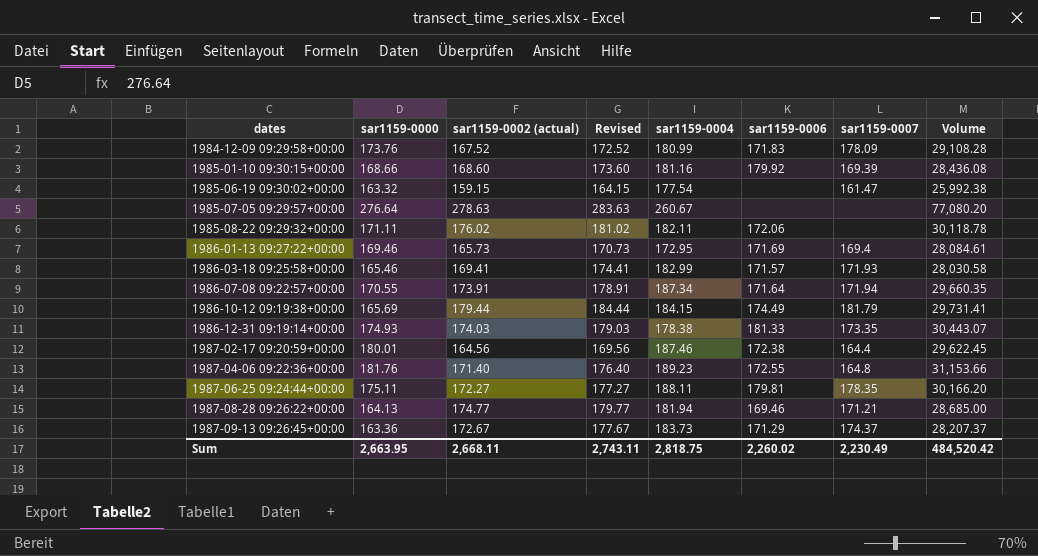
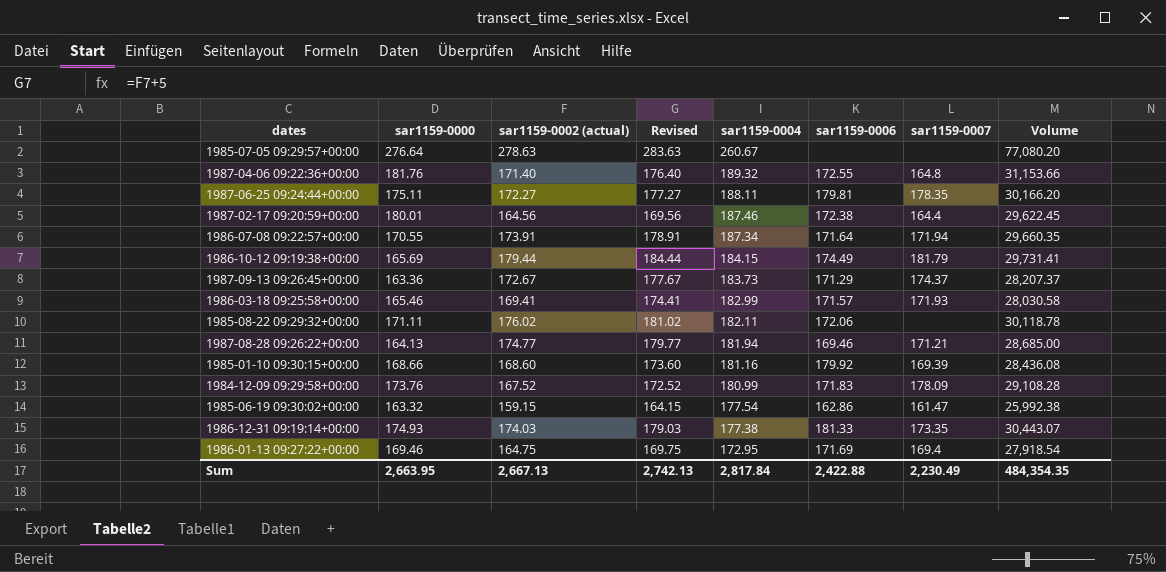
row order: dates ascending -> sar1159-0004 descending
1987-04-06 09:22:36+00:00 | sar1159-0004: 189.23 -> 189.32
1985-06-19 09:30:02+00:00 | sar1159-0006: none -> 162.86
1986-12-31 09:19:14+00:00 | sar1159-0004: 178.38 -> 177.38
1986-01-13 09:27:22+00:00 | sar1159-0002 (actual): 165.73 -> 164.75
1986-01-13 09:27:22+00:00 | Revised: 170.73 -> 169.75
1986-01-13 09:27:22+00:00 | Volume: 28,084.61 -> 27,918.54
Sum | sar1159-0002 (actual): 2,668.11 -> 2,667.13
Sum | Revised: 2,743.11 -> 2,742.13
Sum | sar1159-0004: 2,818.75 -> 2,817.84
Sum | sar1159-0006: 2,260.02 -> 2,422.88
Sum | Volume: 484,520.42 -> 484,354.35

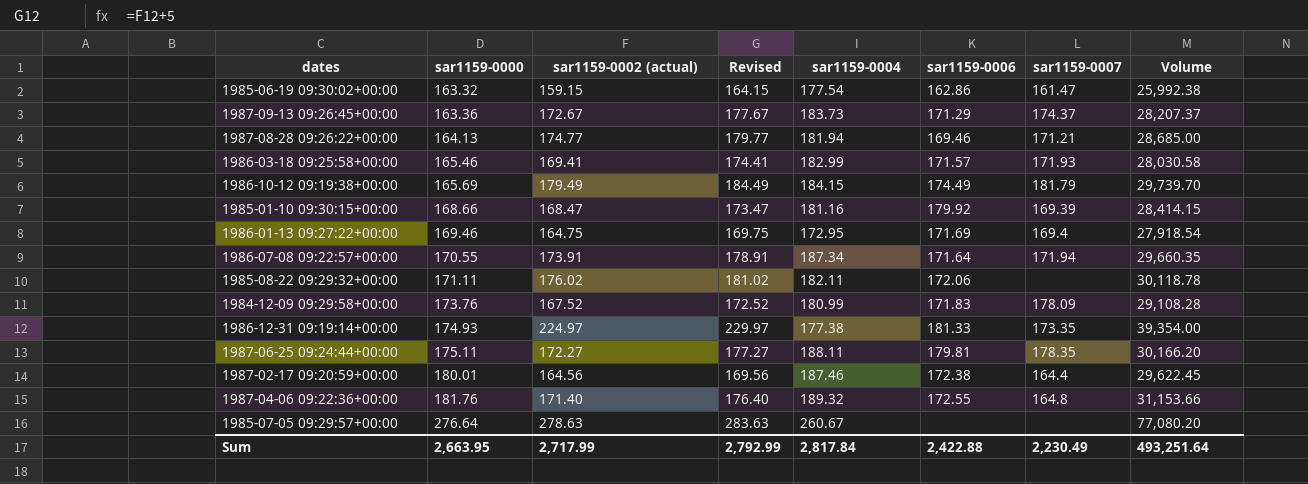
row order: sar1159-0004 descending -> sar1159-0000 ascending
1986-10-12 09:19:38+00:00 | sar1159-0002 (actual): 179.44 -> 179.49
1986-10-12 09:19:38+00:00 | Revised: 184.44 -> 184.49
1986-10-12 09:19:38+00:00 | Volume: 29,731.41 -> 29,739.70
1985-01-10 09:30:15+00:00 | sar1159-0002 (actual): 168.60 -> 168.47
1985-01-10 09:30:15+00:00 | Revised: 173.60 -> 173.47
1985-01-10 09:30:15+00:00 | Volume: 28,436.08 -> 28,414.15
1986-12-31 09:19:14+00:00 | sar1159-0002 (actual): 174.03 -> 224.97
1986-12-31 09:19:14+00:00 | Revised: 179.03 -> 229.97
1986-12-31 09:19:14+00:00 | Volume: 30,443.07 -> 39,354.00
Sum | sar1159-0002 (actual): 2,667.13 -> 2,717.99
Sum | Revised: 2,742.13 -> 2,792.99
Sum | Volume: 484,354.35 -> 493,251.64

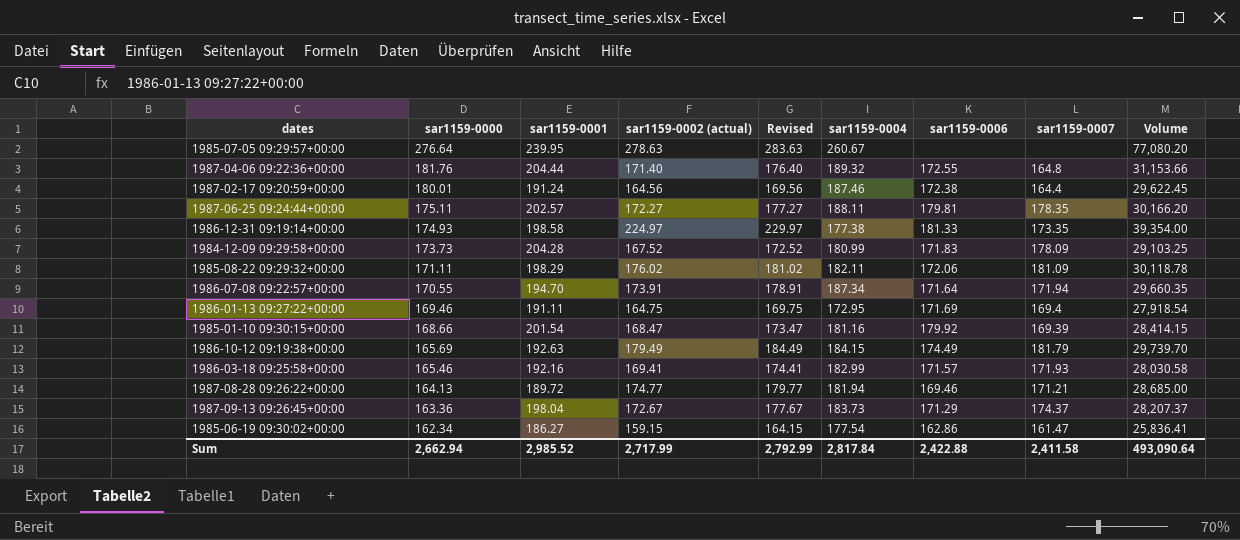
row order: sar1159-0000 ascending -> sar1159-0000 descending
column sar1159-0001 | position: none -> 3
1984-12-09 09:29:58+00:00 | sar1159-0000: 173.76 -> 173.73
1984-12-09 09:29:58+00:00 | Volume: 29,108.28 -> 29,103.25
1985-08-22 09:29:32+00:00 | sar1159-0007: none -> 181.09
1985-06-19 09:30:02+00:00 | sar1159-0000: 163.32 -> 162.34
1985-06-19 09:30:02+00:00 | Volume: 25,992.38 -> 25,836.41
Sum | sar1159-0000: 2,663.95 -> 2,662.94
Sum | sar1159-0007: 2,230.49 -> 2,411.58
Sum | Volume: 493,251.64 -> 493,090.64

